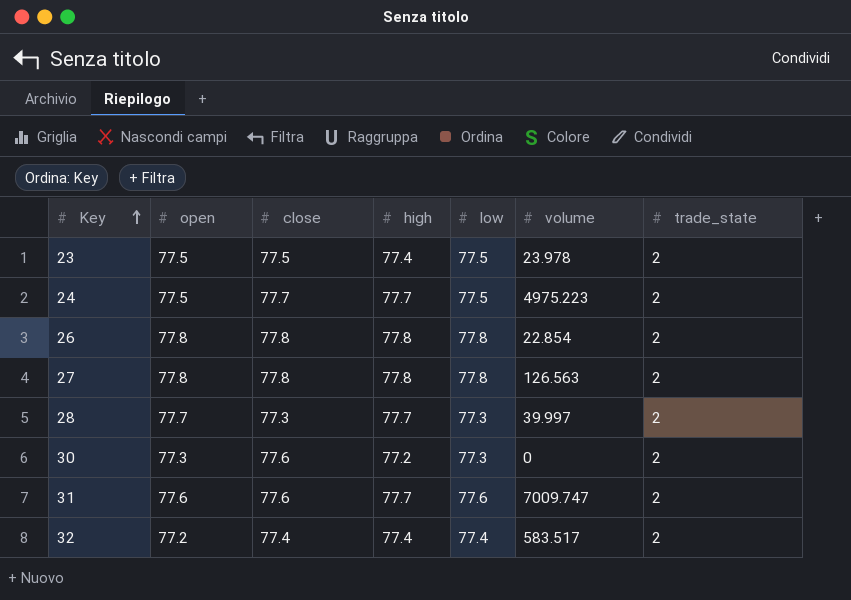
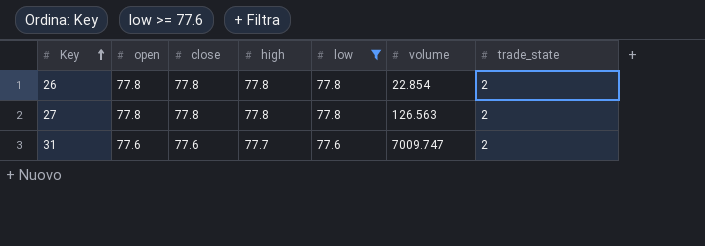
filter: none -> low >= 77.6

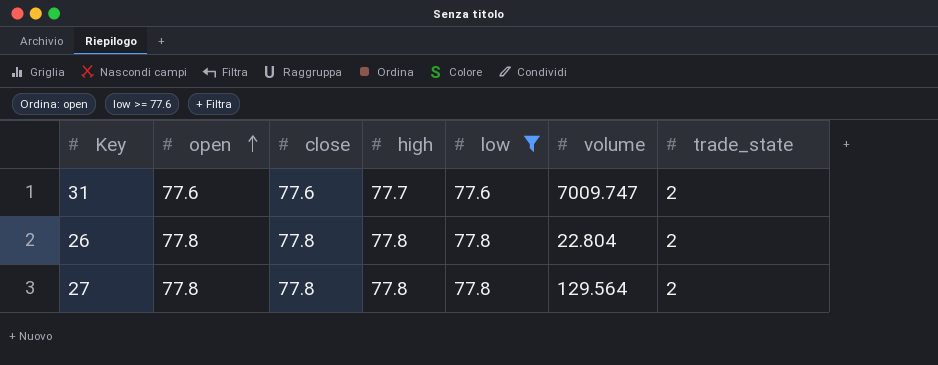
row order: Key ascending -> open ascending
26 | volume: 22.854 -> 22.804
27 | volume: 126.563 -> 129.564

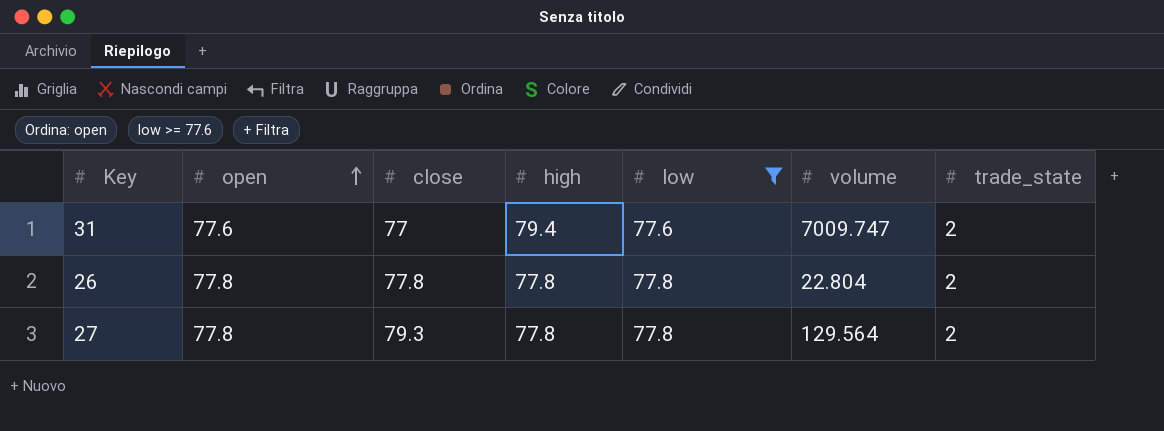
31 | close: 77.6 -> 77
31 | high: 77.7 -> 79.4
27 | close: 77.8 -> 79.3

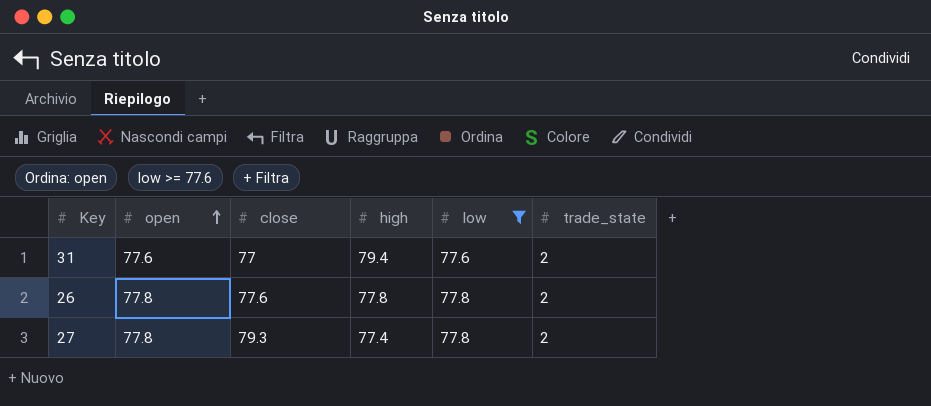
column volume | position: 6 -> none
26 | close: 77.8 -> 77.6
27 | high: 77.8 -> 77.4

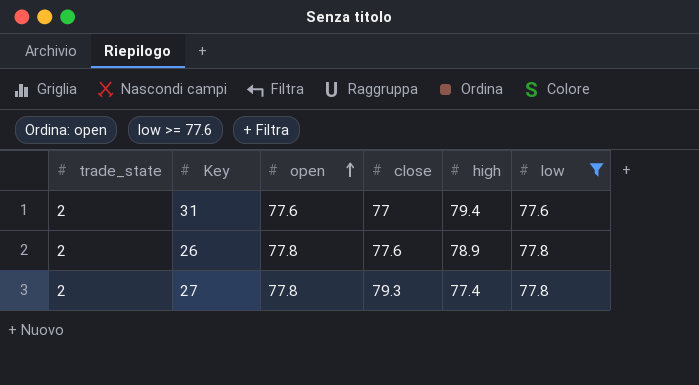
column trade_state | position: 6 -> 1
26 | high: 77.8 -> 78.9

